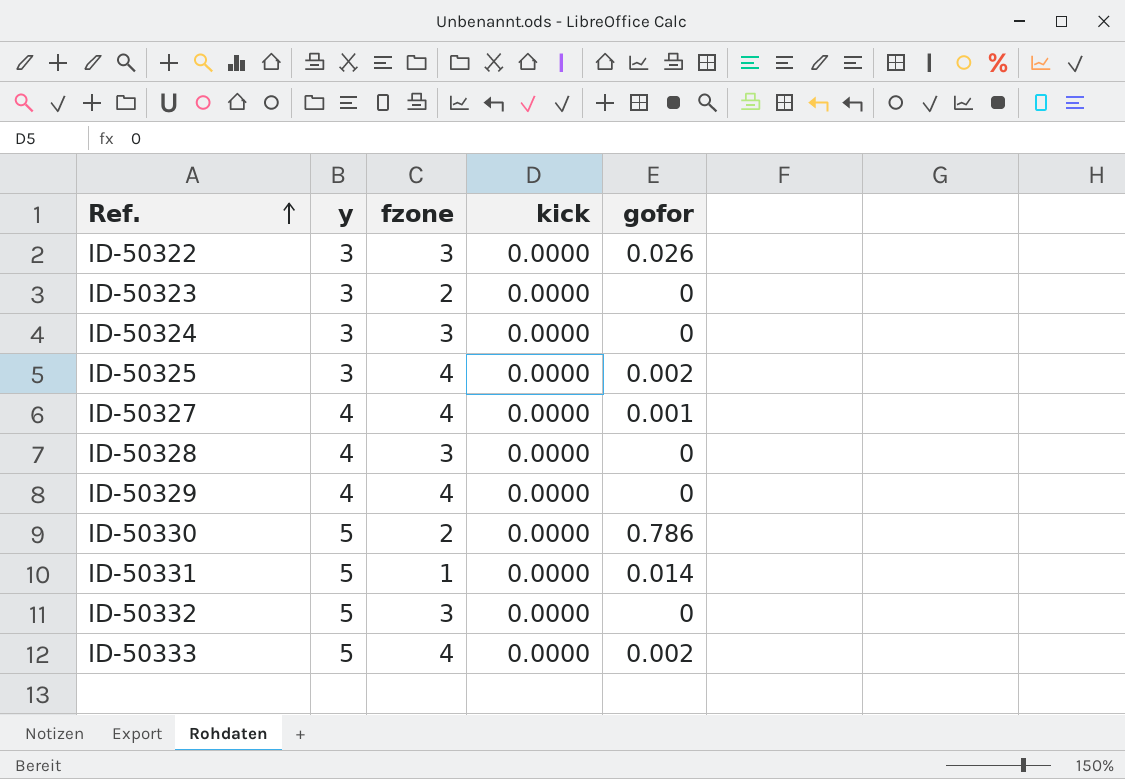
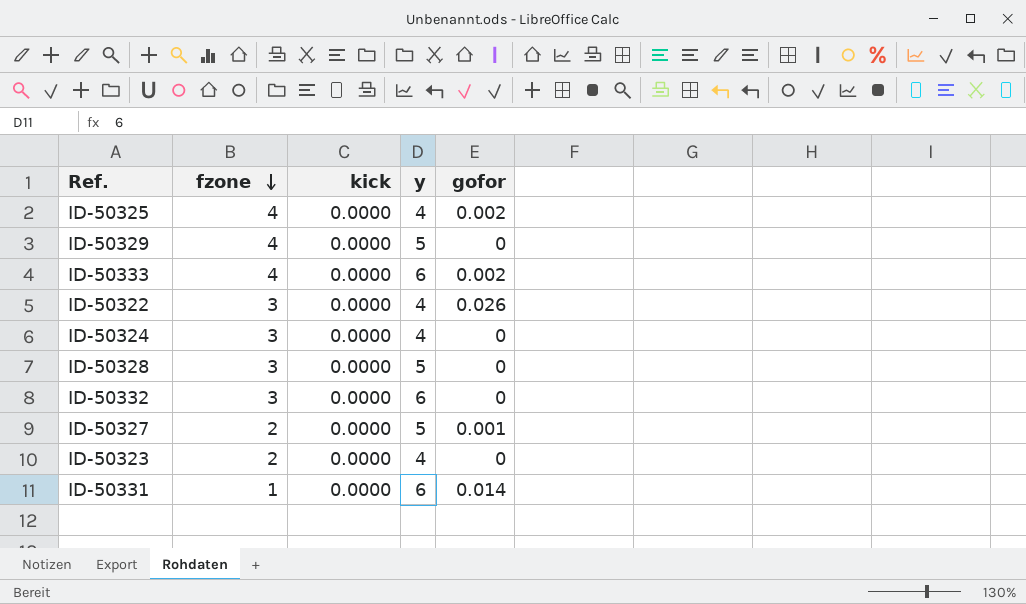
row order: Ref. ascending -> fzone descending
column y | position: 2 -> 4
row ID-50330: 5 | 2 | 0.0000 | 0.786 -> none
ID-50325 | y: 3 -> 4
ID-50329 | y: 4 -> 5
ID-50333 | y: 5 -> 6
ID-50322 | y: 3 -> 4
ID-50324 | y: 3 -> 4
ID-50328 | y: 4 -> 5
ID-50332 | y: 5 -> 6
ID-50327 | fzone: 4 -> 2
ID-50327 | y: 4 -> 5
ID-50323 | y: 3 -> 4
ID-50331 | y: 5 -> 6

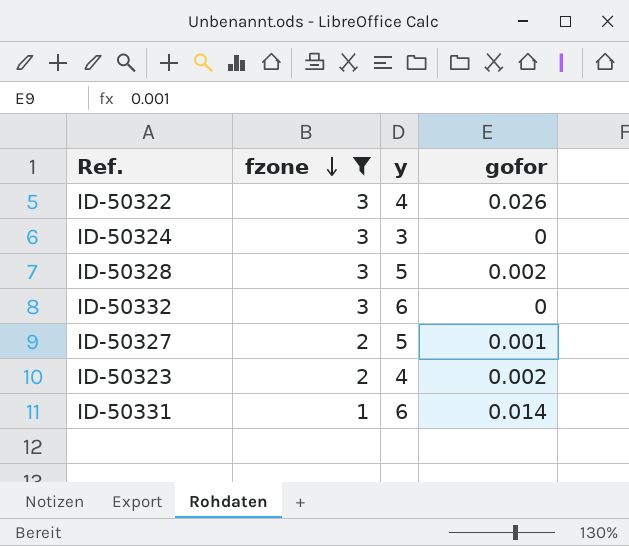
filter: none -> fzone != 4
column kick | position: 3 -> none
ID-50324 | y: 4 -> 3
ID-50328 | gofor: 0 -> 0.002
ID-50323 | gofor: 0 -> 0.002

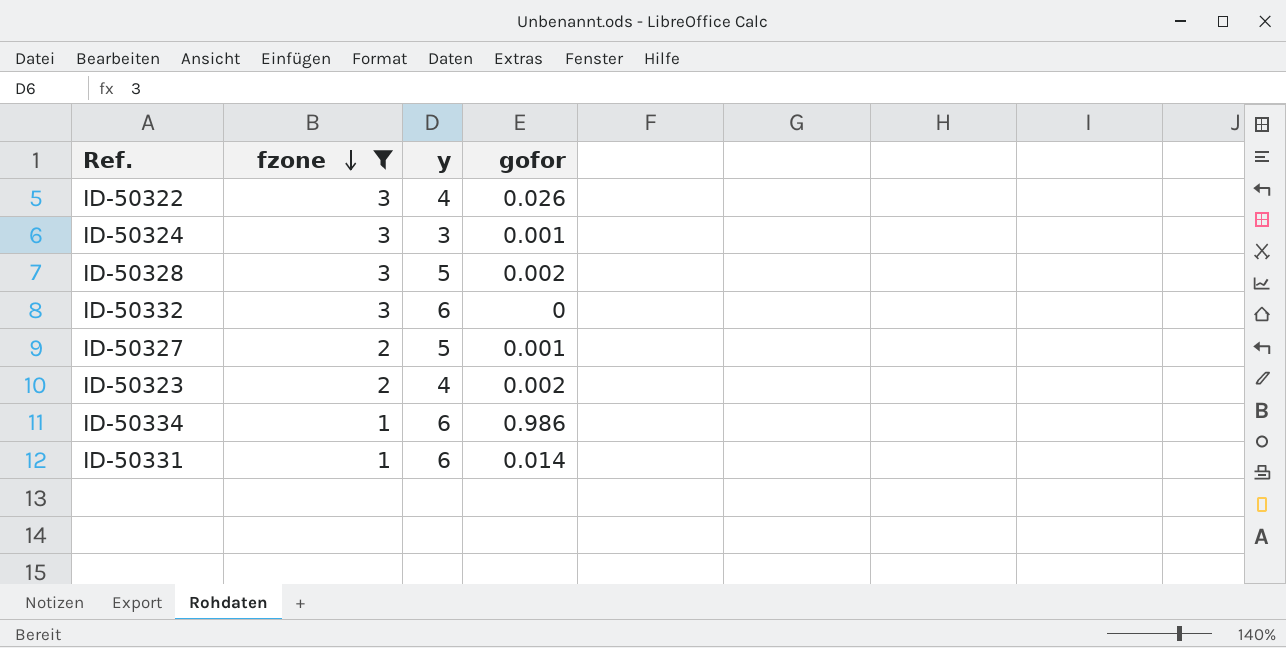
ID-50324 | gofor: 0 -> 0.001
row ID-50334: none -> 1 | 6 | 0.986

